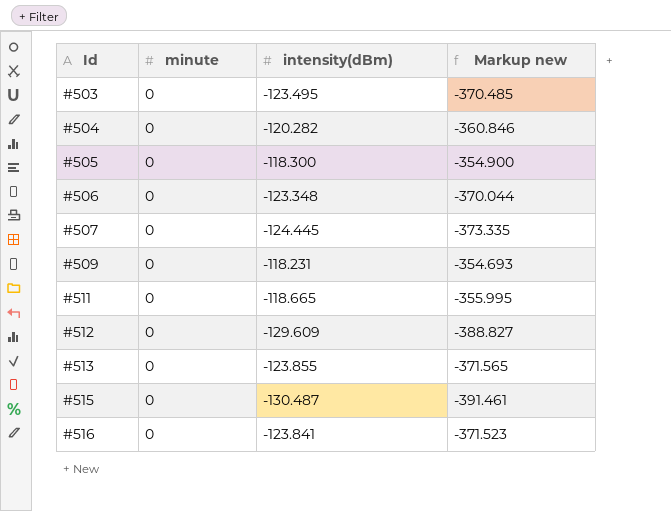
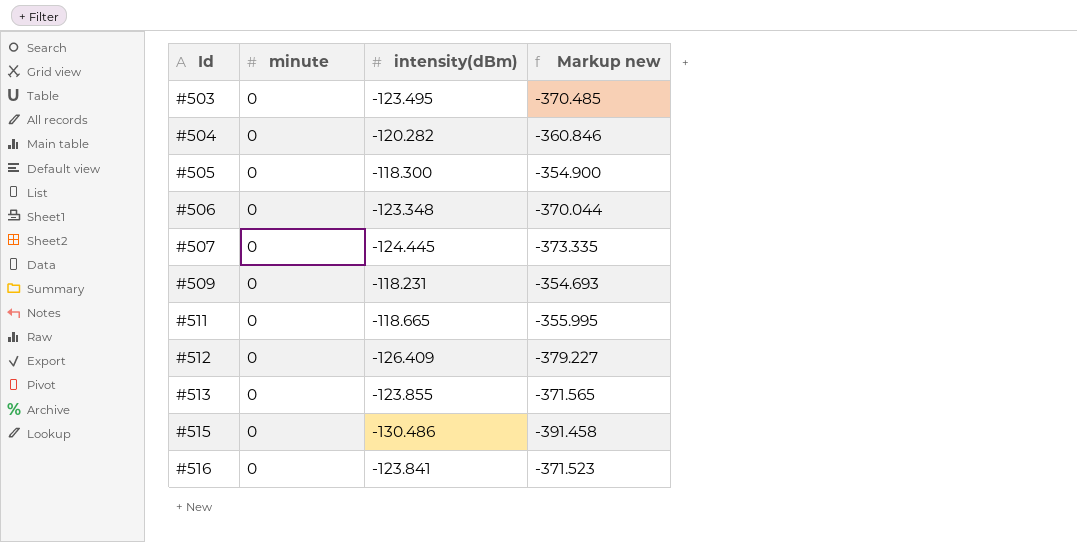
#512 | intensity(dBm): -129.609 -> -126.409
#512 | Markup new: -388.827 -> -379.227
#515 | intensity(dBm): -130.487 -> -130.486
#515 | Markup new: -391.461 -> -391.458

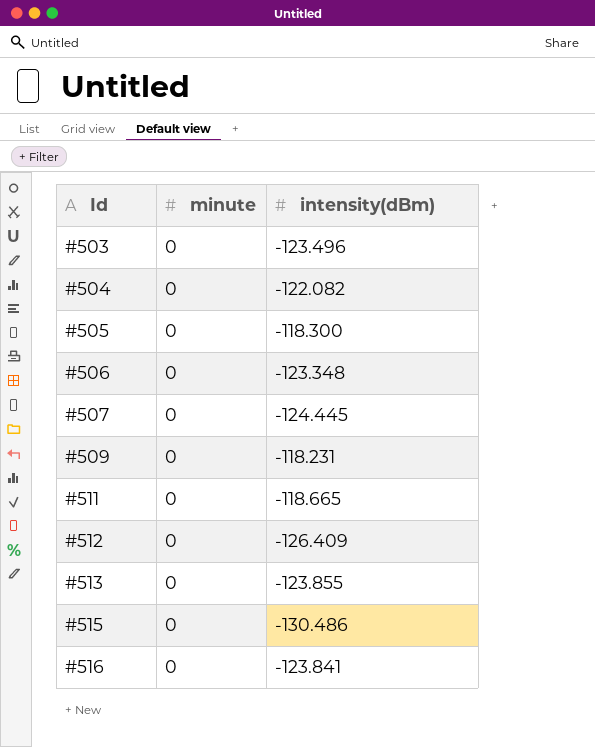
column Markup new | formula: [intensity(dBm)] * 3 -> none
#503 | intensity(dBm): -123.495 -> -123.496
#504 | intensity(dBm): -120.282 -> -122.082

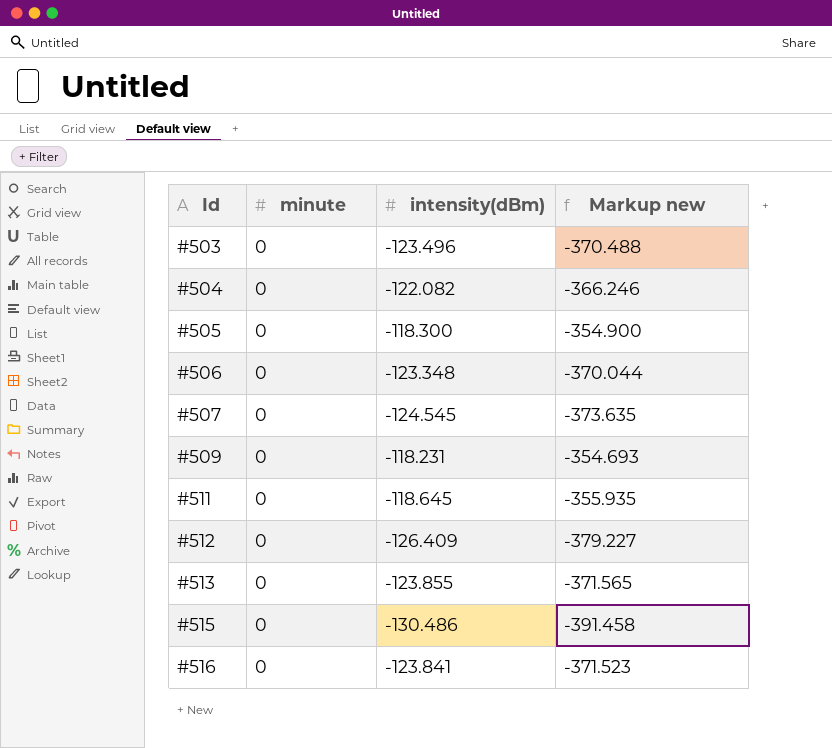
column Markup new | formula: none -> [intensity(dBm)] * 3
#507 | intensity(dBm): -124.445 -> -124.545
#511 | intensity(dBm): -118.665 -> -118.645

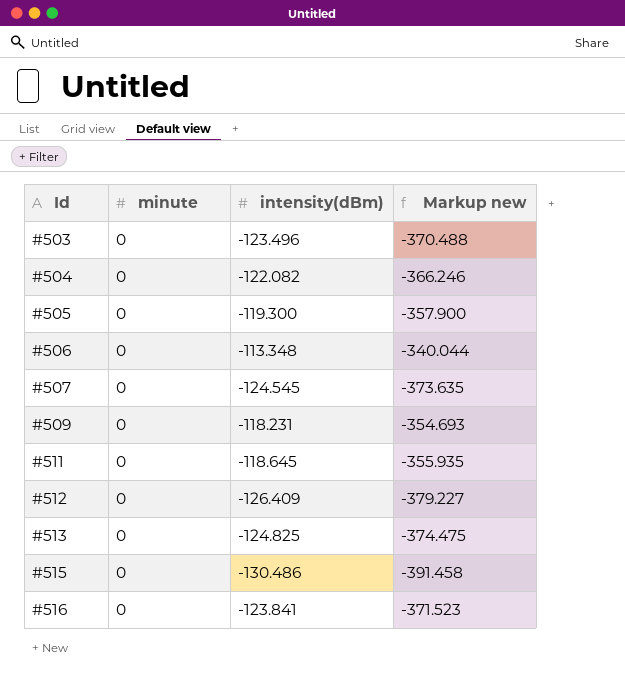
#505 | intensity(dBm): -118.300 -> -119.300
#505 | Markup new: -354.900 -> -357.900
#506 | intensity(dBm): -123.348 -> -113.348
#506 | Markup new: -370.044 -> -340.044
#513 | intensity(dBm): -123.855 -> -124.825
#513 | Markup new: -371.565 -> -374.475

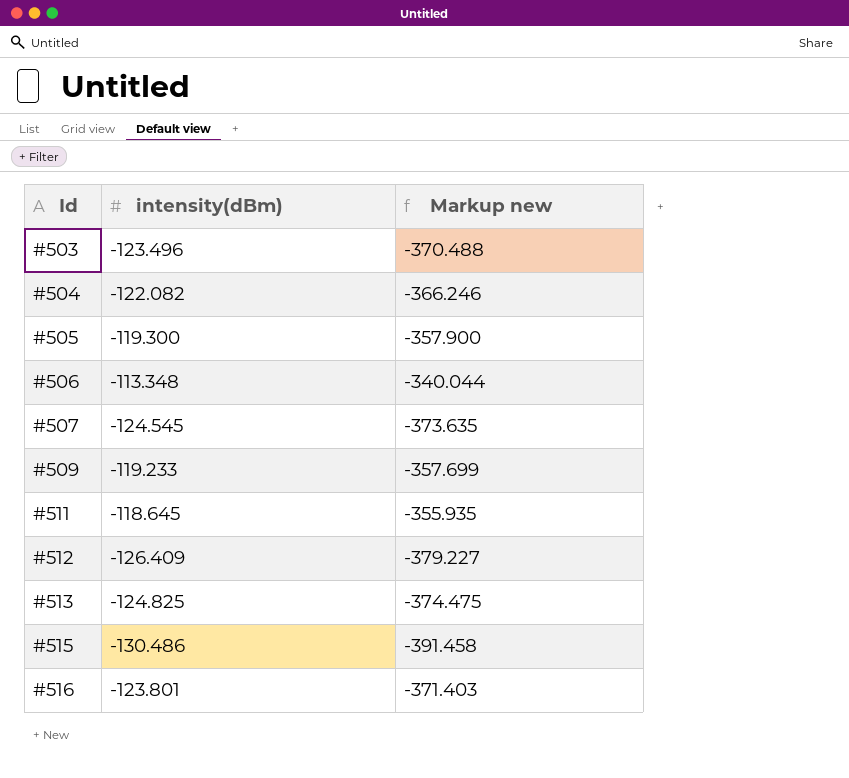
column minute | position: 2 -> none
#509 | intensity(dBm): -118.231 -> -119.233
#509 | Markup new: -354.693 -> -357.699
#516 | intensity(dBm): -123.841 -> -123.801
#516 | Markup new: -371.523 -> -371.403

